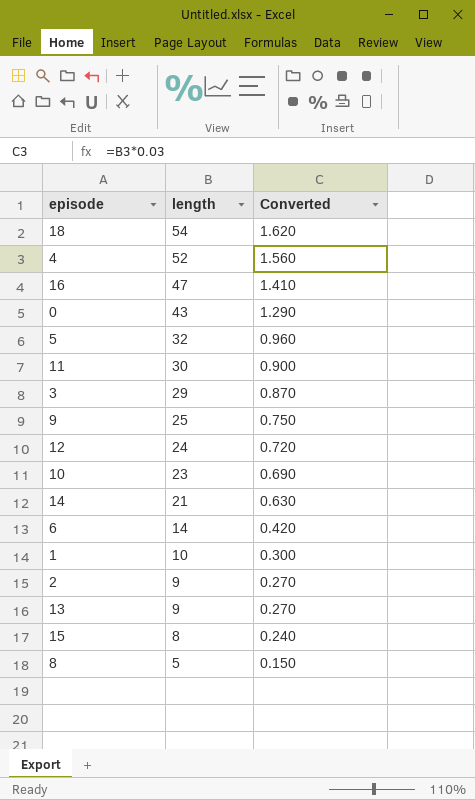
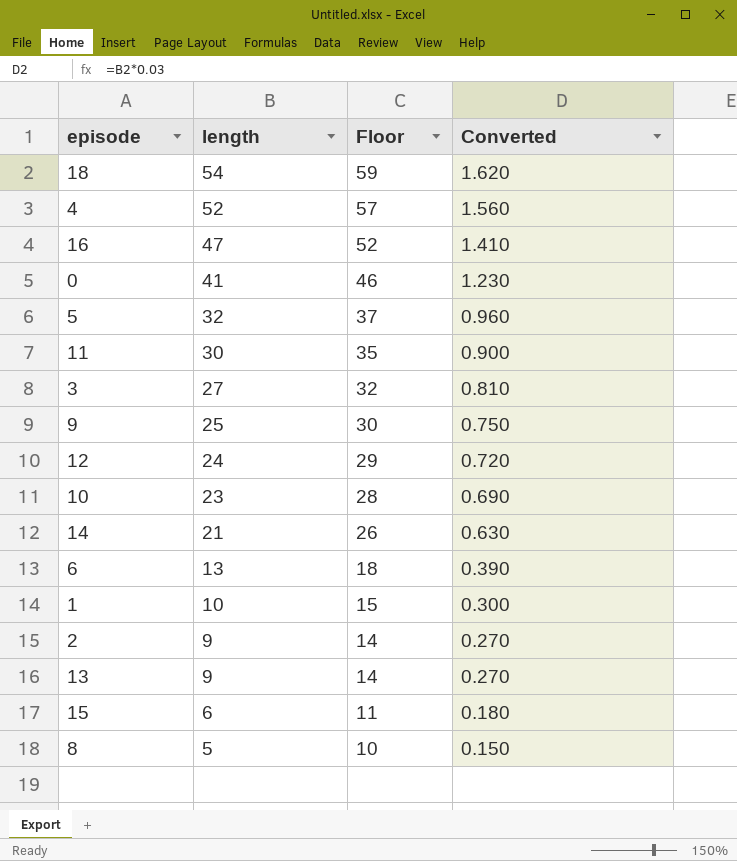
column Floor | formula: none -> [length] + 5
0 | length: 43 -> 41
0 | Converted: 1.290 -> 1.230
3 | length: 29 -> 27
3 | Converted: 0.870 -> 0.810
6 | length: 14 -> 13
6 | Converted: 0.420 -> 0.390
15 | length: 8 -> 6
15 | Converted: 0.240 -> 0.180

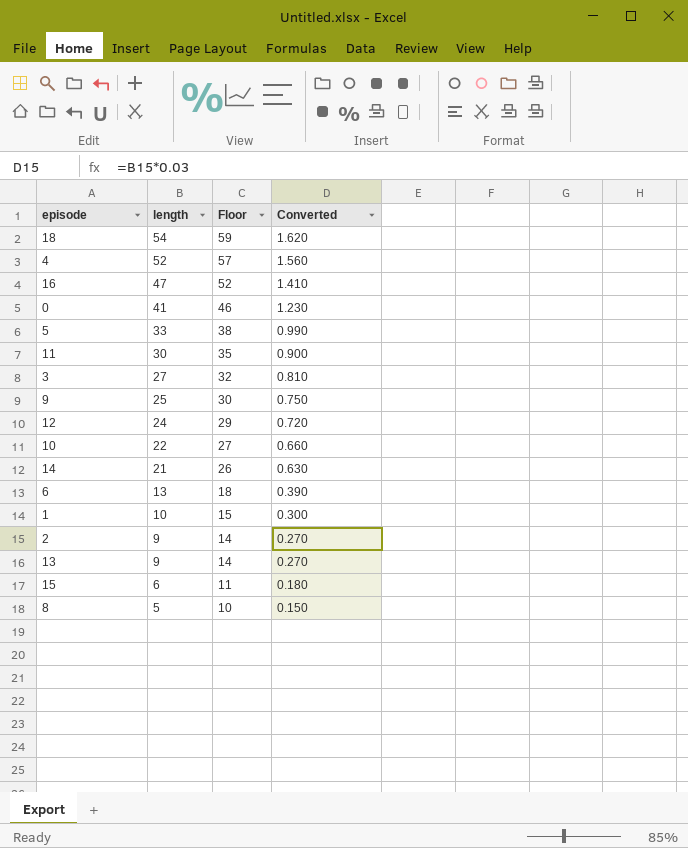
5 | length: 32 -> 33
5 | Floor: 37 -> 38
5 | Converted: 0.960 -> 0.990
10 | length: 23 -> 22
10 | Floor: 28 -> 27
10 | Converted: 0.690 -> 0.660

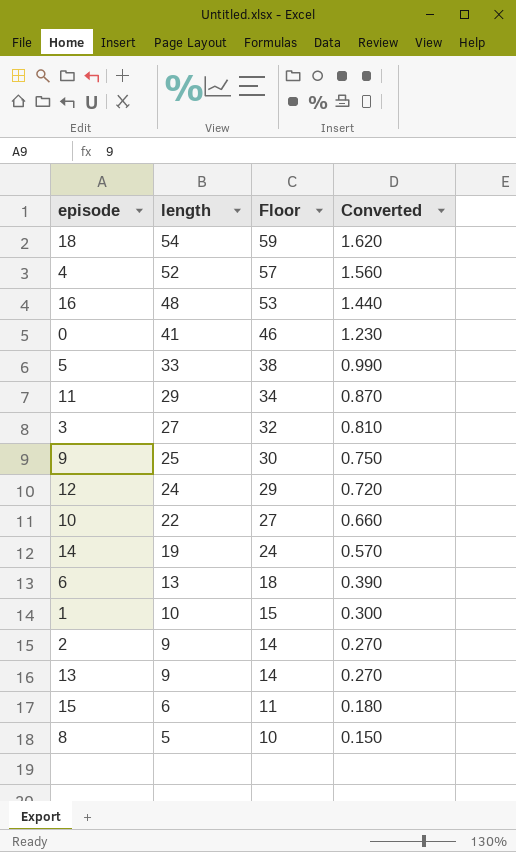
16 | length: 47 -> 48
16 | Floor: 52 -> 53
16 | Converted: 1.410 -> 1.440
11 | length: 30 -> 29
11 | Floor: 35 -> 34
11 | Converted: 0.900 -> 0.870
14 | length: 21 -> 19
14 | Floor: 26 -> 24
14 | Converted: 0.630 -> 0.570

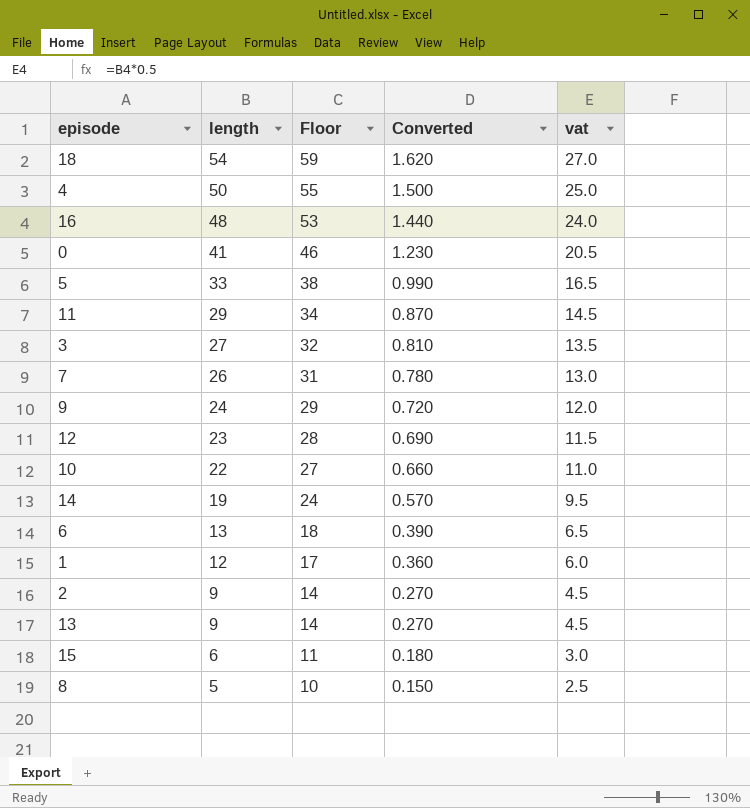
column vat | formula: none -> [length] * 0.5
4 | length: 52 -> 50
4 | Floor: 57 -> 55
4 | Converted: 1.560 -> 1.500
row 7: none -> 26 | 31 | 0.780 | 13.0
9 | length: 25 -> 24
9 | Floor: 30 -> 29
9 | Converted: 0.750 -> 0.720
12 | length: 24 -> 23
12 | Floor: 29 -> 28
12 | Converted: 0.720 -> 0.690
1 | length: 10 -> 12
1 | Floor: 15 -> 17
1 | Converted: 0.300 -> 0.360

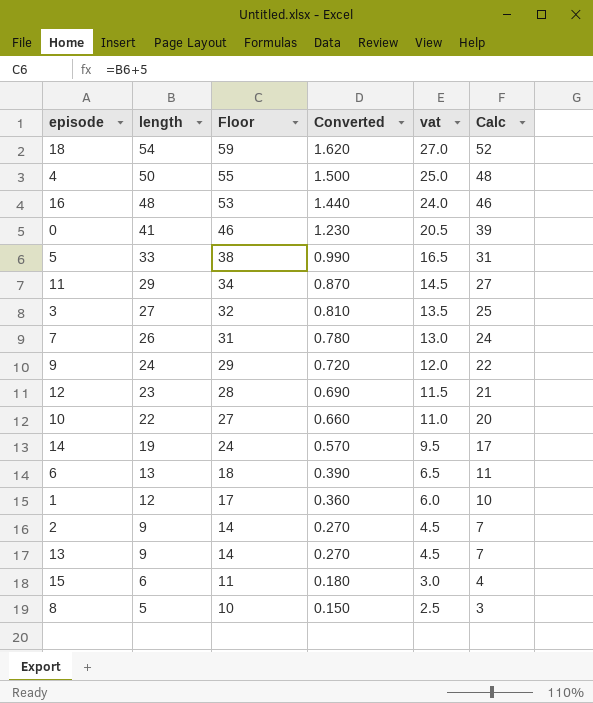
column Calc | formula: none -> [length] - 2

